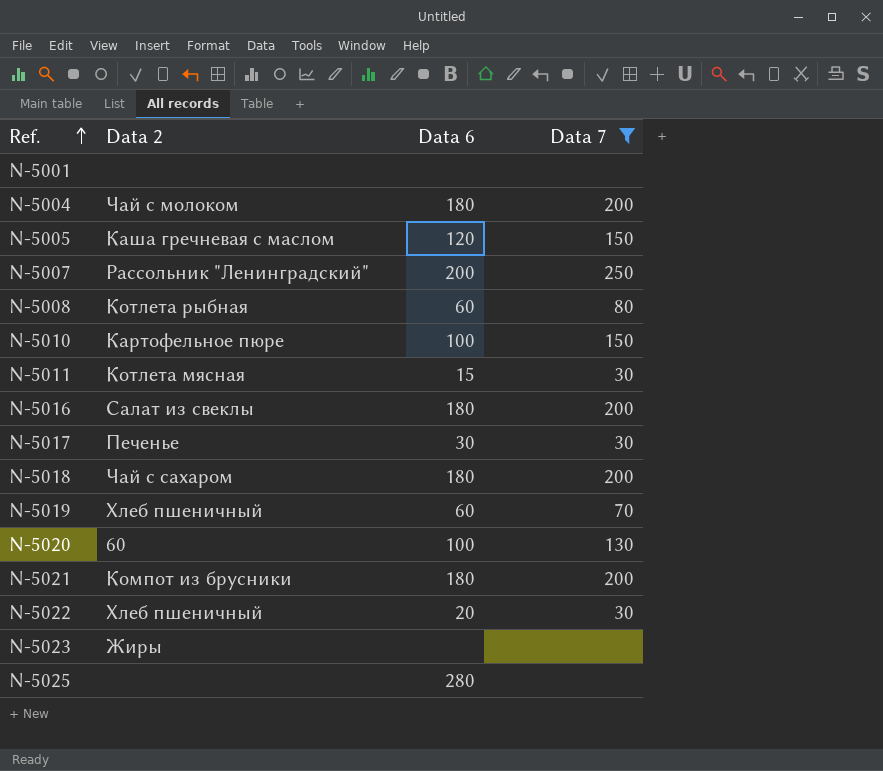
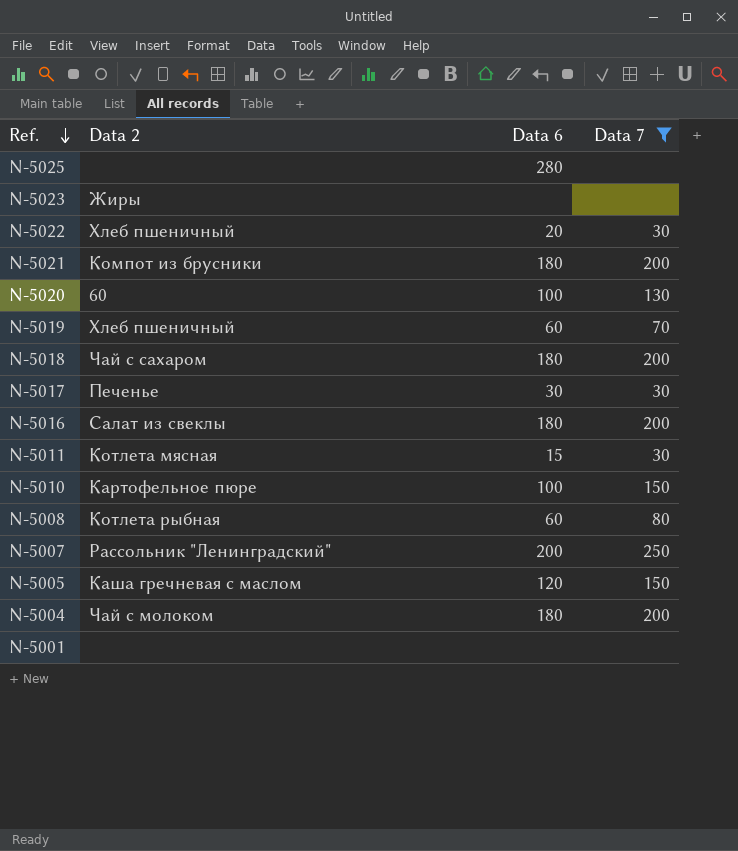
row order: Ref. ascending -> Ref. descending

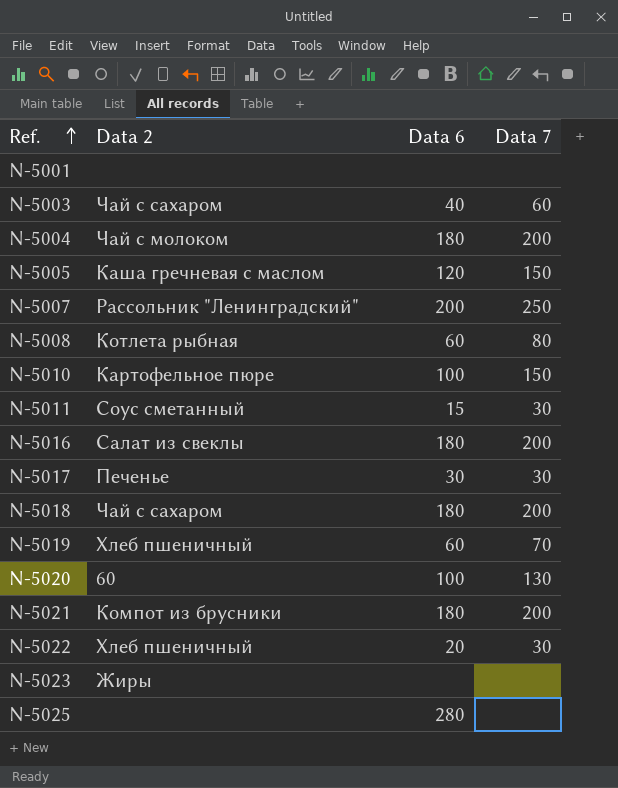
filter: Data 7 != 60 -> none
row order: Ref. descending -> Ref. ascending
N-5011 | Data 2: Котлета мясная -> Соус сметанный

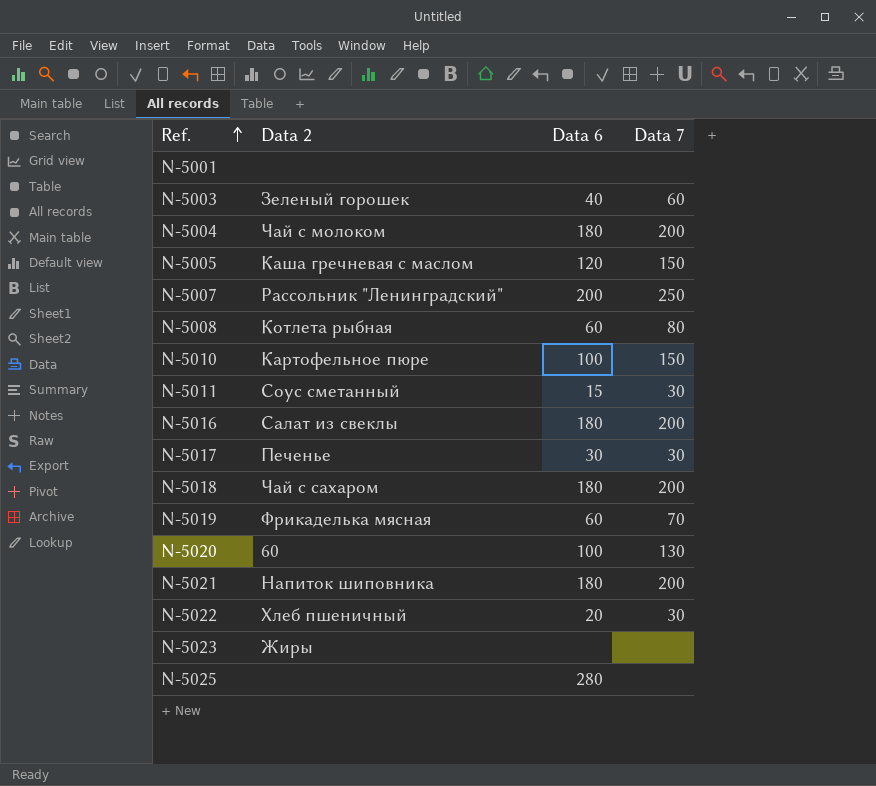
N-5003 | Data 2: Чай с сахаром -> Зеленый горошек
N-5019 | Data 2: Хлеб пшеничный -> Фрикаделька мясная
N-5021 | Data 2: Компот из брусники -> Напиток шиповника

